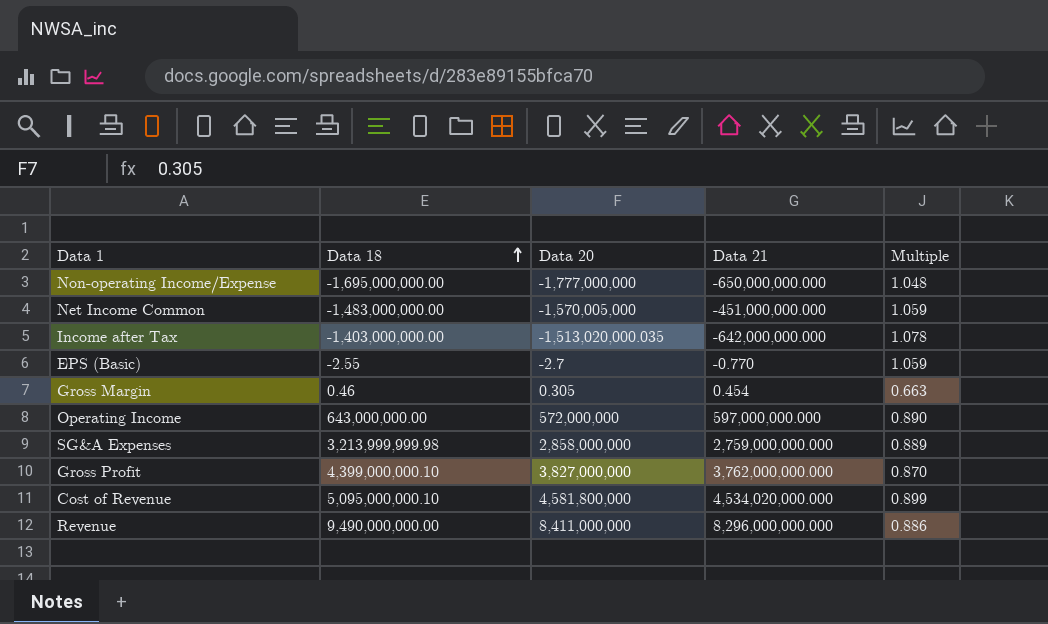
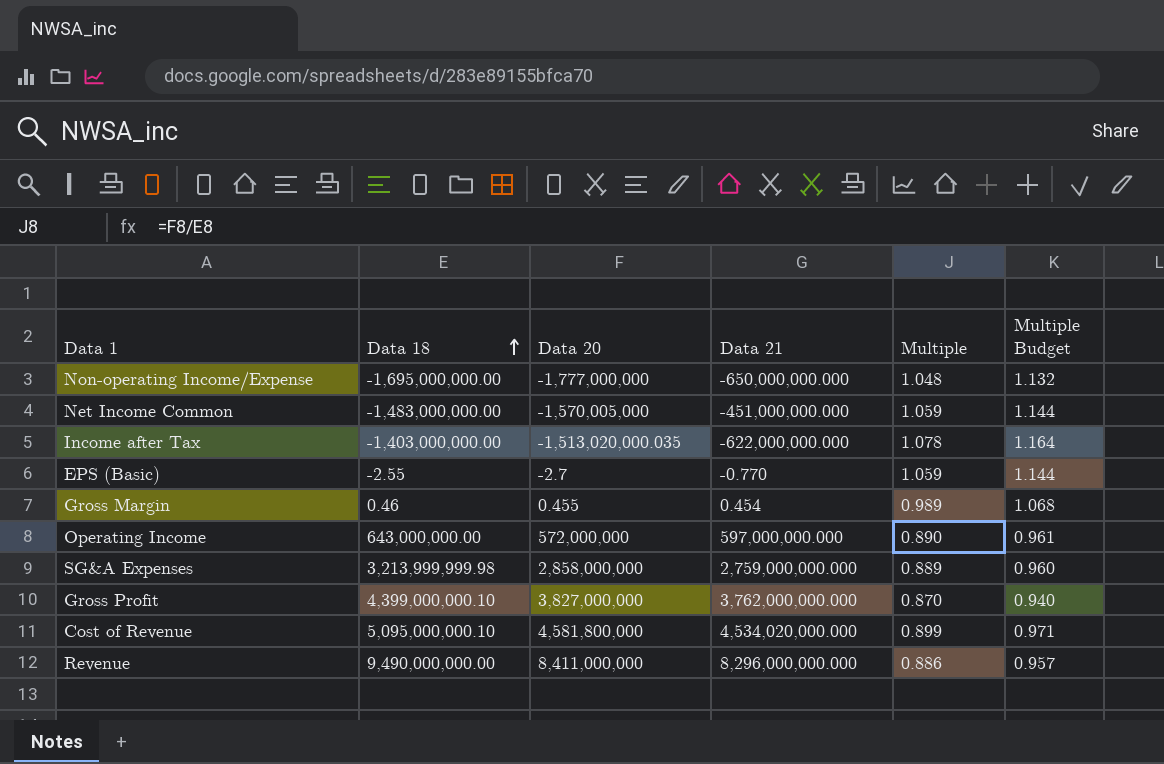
column Multiple Budget | formula: none -> [Multiple] * 1.08
Income after Tax | Data 21: -642,000,000.000 -> -622,000,000.000
Gross Margin | Data 20: 0.305 -> 0.455
Gross Margin | Multiple: 0.663 -> 0.989

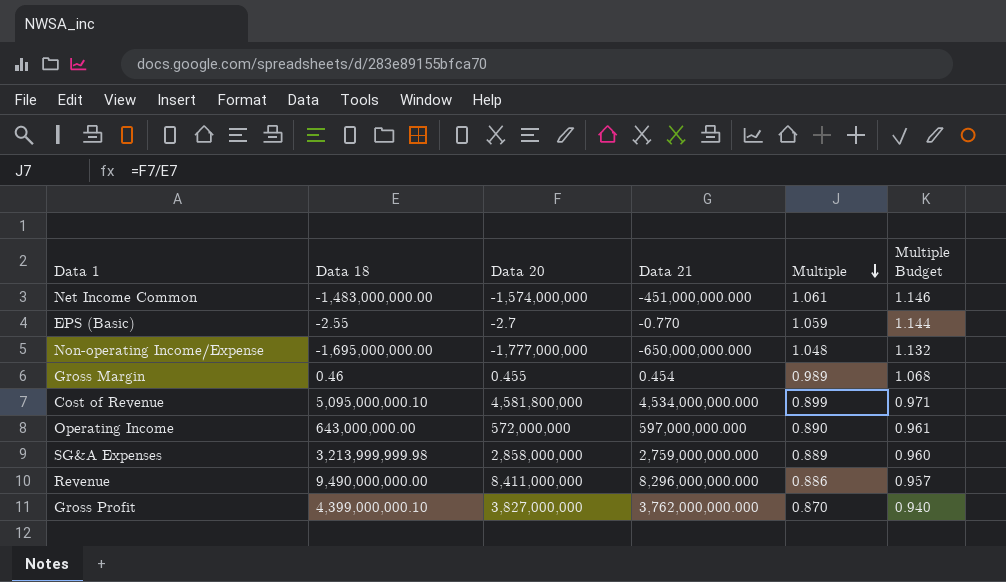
row order: Data 18 ascending -> Multiple descending
row Income after Tax: -1,403,000,000.00 | -1,513,020,000.035 | -622,000,000.000 | 1.078 | 1.164 -> none
Net Income Common | Data 20: -1,570,005,000 -> -1,574,000,000
Net Income Common | Multiple: 1.059 -> 1.061
Net Income Common | Multiple Budget: 1.144 -> 1.146
Cost of Revenue | Data 21: 4,534,020,000.000 -> 4,534,000,000.000

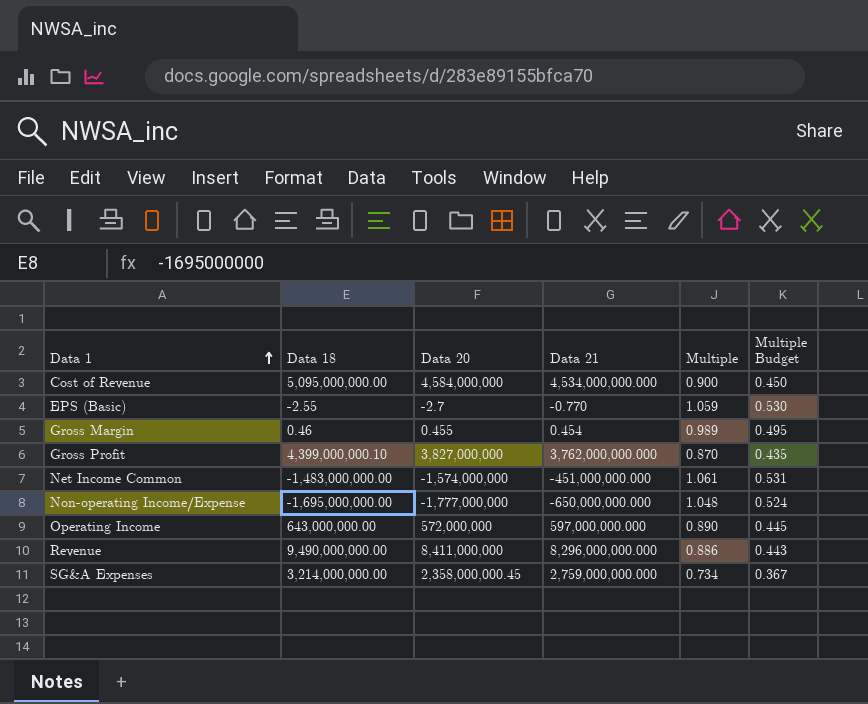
row order: Multiple descending -> Data 1 ascending
column Multiple Budget | formula: [Multiple] * 1.08 -> [Multiple] * 0.5
Cost of Revenue | Data 18: 5,095,000,000.10 -> 5,095,000,000.00
Cost of Revenue | Data 20: 4,581,800,000 -> 4,584,000,000
Cost of Revenue | Multiple: 0.899 -> 0.900
SG&A Expenses | Data 18: 3,213,999,999.98 -> 3,214,000,000.00
SG&A Expenses | Data 20: 2,858,000,000 -> 2,358,000,000.45
SG&A Expenses | Multiple: 0.889 -> 0.734

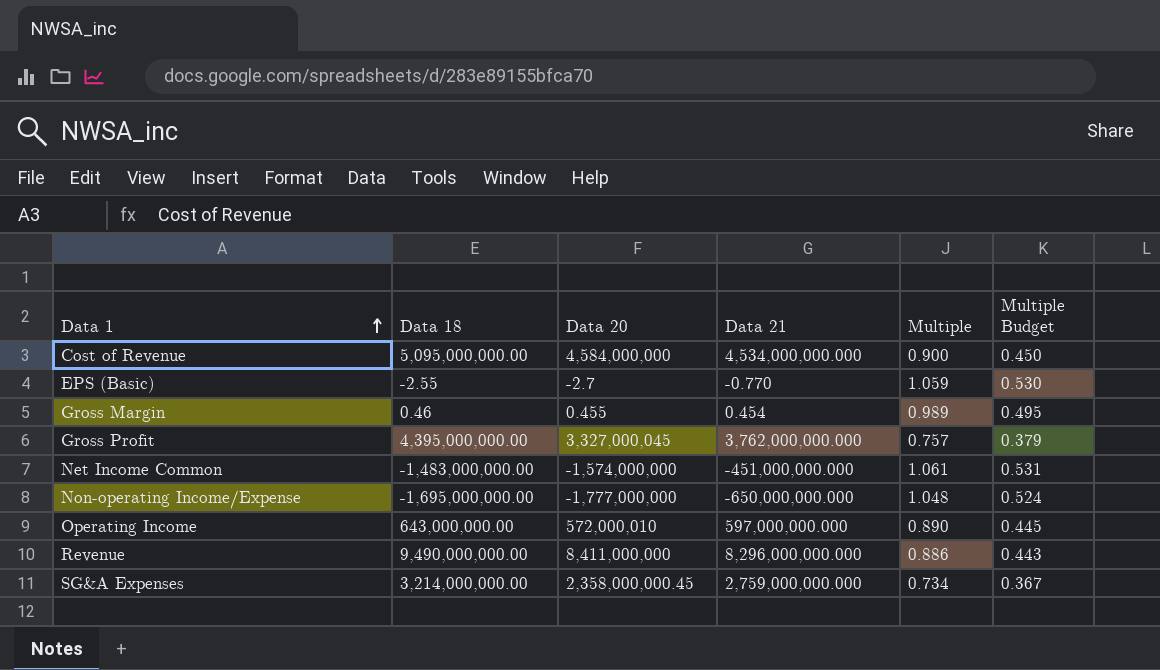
Gross Profit | Data 18: 4,399,000,000.10 -> 4,395,000,000.00
Gross Profit | Data 20: 3,827,000,000 -> 3,327,000,045
Gross Profit | Multiple: 0.870 -> 0.757
Gross Profit | Multiple Budget: 0.435 -> 0.379
Operating Income | Data 20: 572,000,000 -> 572,000,010

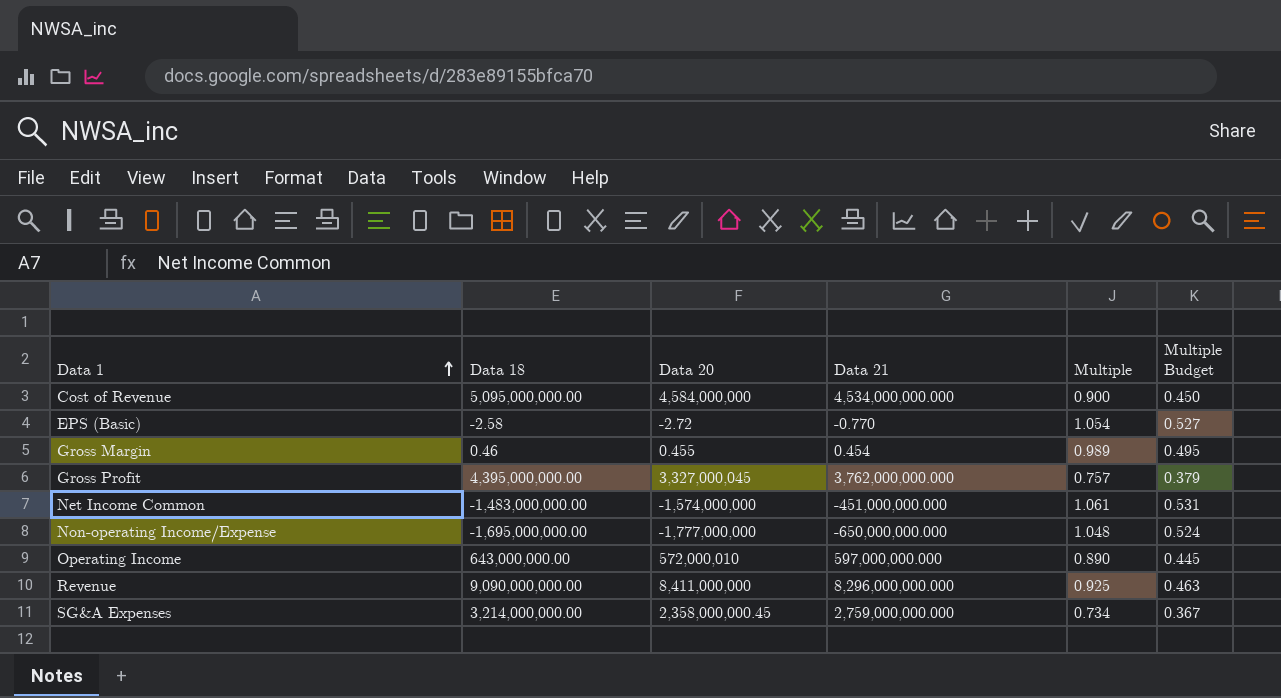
EPS (Basic) | Data 18: -2.55 -> -2.58
EPS (Basic) | Data 20: -2.7 -> -2.72
EPS (Basic) | Multiple: 1.059 -> 1.054
EPS (Basic) | Multiple Budget: 0.530 -> 0.527
Revenue | Data 18: 9,490,000,000.00 -> 9,090,000,000.00
Revenue | Multiple: 0.886 -> 0.925
Revenue | Multiple Budget: 0.443 -> 0.463

